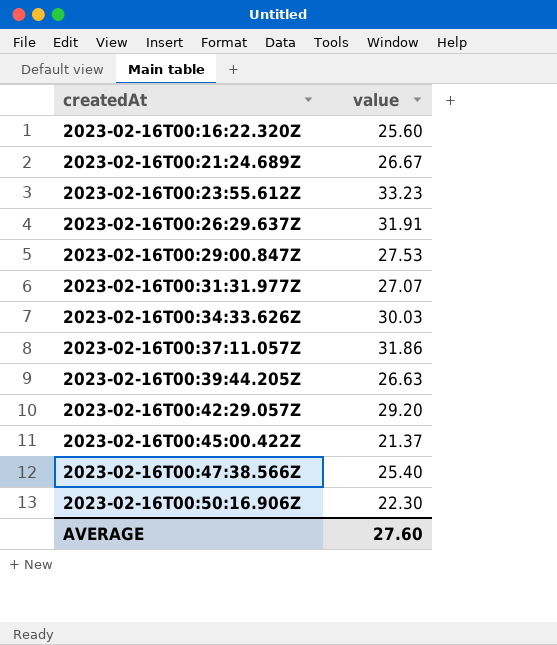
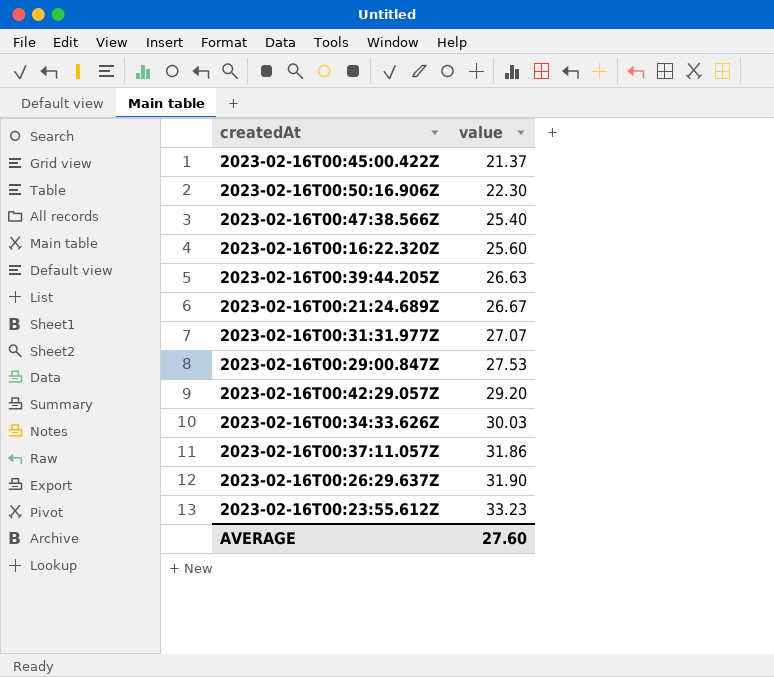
row order: createdAt ascending -> value ascending
2023-02-16T00:26:29.637Z | value: 31.91 -> 31.90

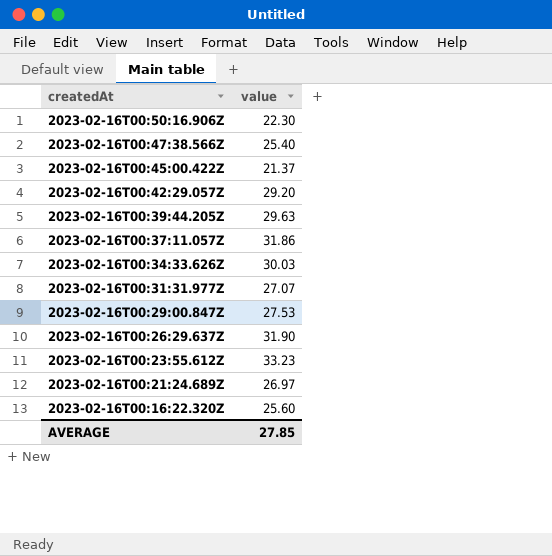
row order: value ascending -> createdAt descending
2023-02-16T00:39:44.205Z | value: 26.63 -> 29.63
2023-02-16T00:21:24.689Z | value: 26.67 -> 26.97
AVERAGE | value: 27.60 -> 27.85

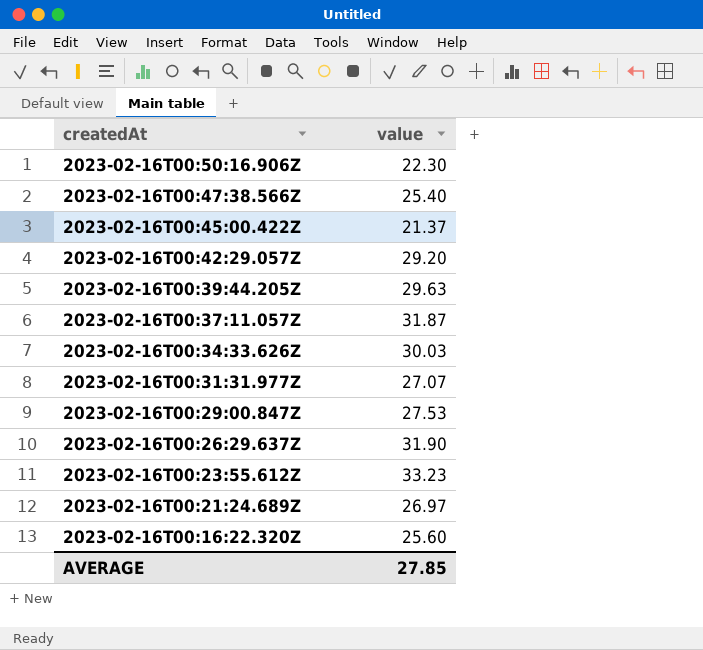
2023-02-16T00:37:11.057Z | value: 31.86 -> 31.87

